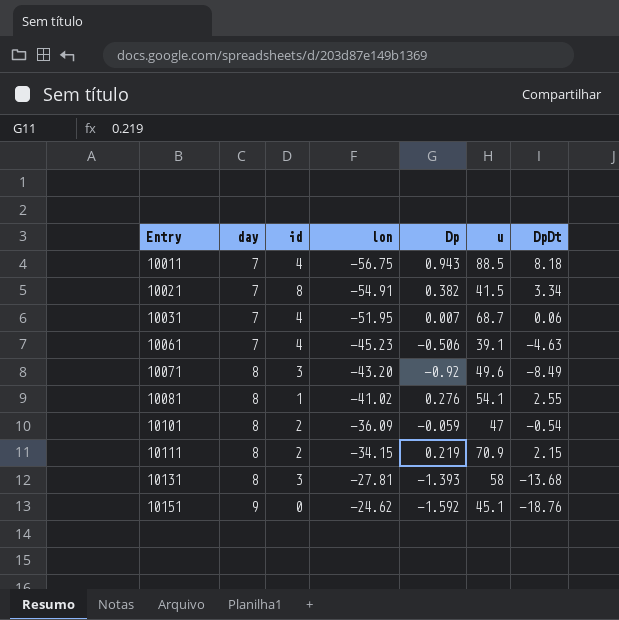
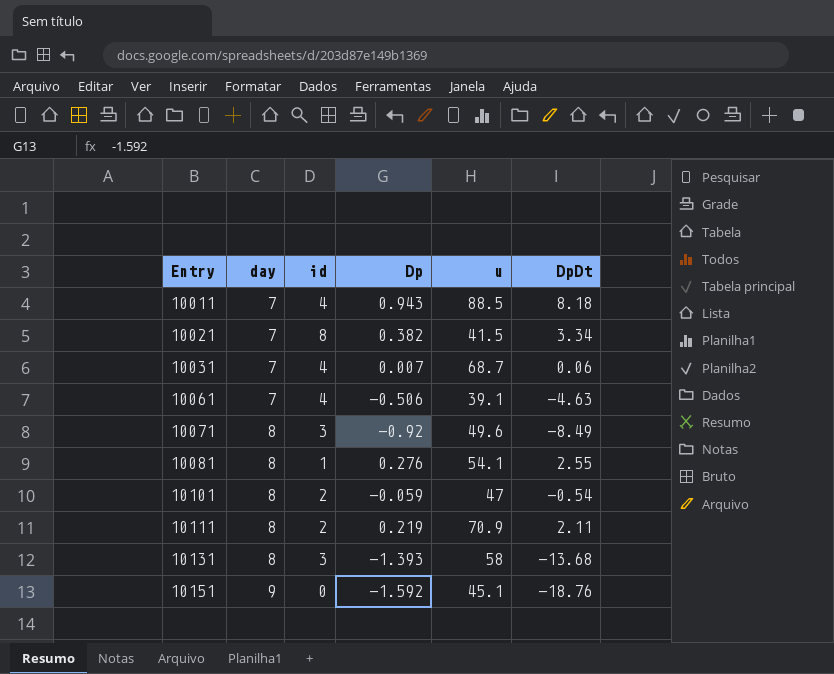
column lon | position: 4 -> none
10111 | DpDt: 2.15 -> 2.11

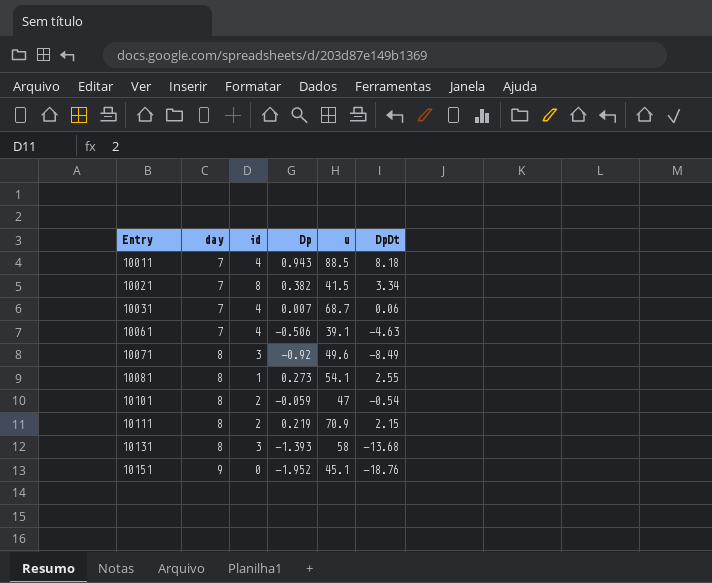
10081 | Dp: 0.276 -> 0.273
10111 | DpDt: 2.11 -> 2.15
10151 | Dp: -1.592 -> -1.952

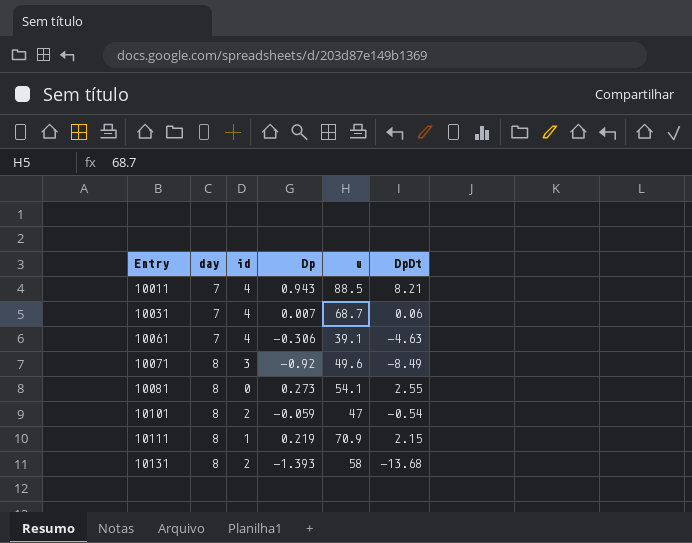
row 10021: 7 | 8 | 0.382 | 41.5 | 3.34 -> none
row 10151: 9 | 0 | -1.952 | 45.1 | -18.76 -> none
10011 | DpDt: 8.18 -> 8.21
10061 | Dp: -0.506 -> -0.306
10081 | id: 1 -> 0
10111 | id: 2 -> 1
10131 | id: 3 -> 2

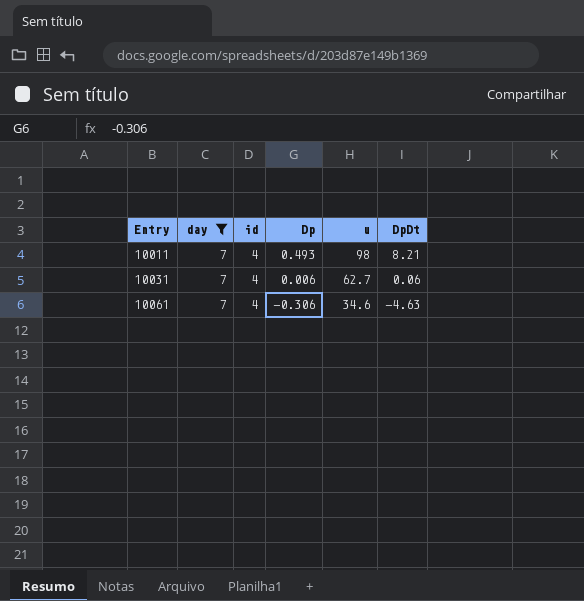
filter: none -> day = 7
10011 | Dp: 0.943 -> 0.493
10011 | u: 88.5 -> 98
10031 | Dp: 0.007 -> 0.006
10031 | u: 68.7 -> 62.7
10061 | u: 39.1 -> 34.6

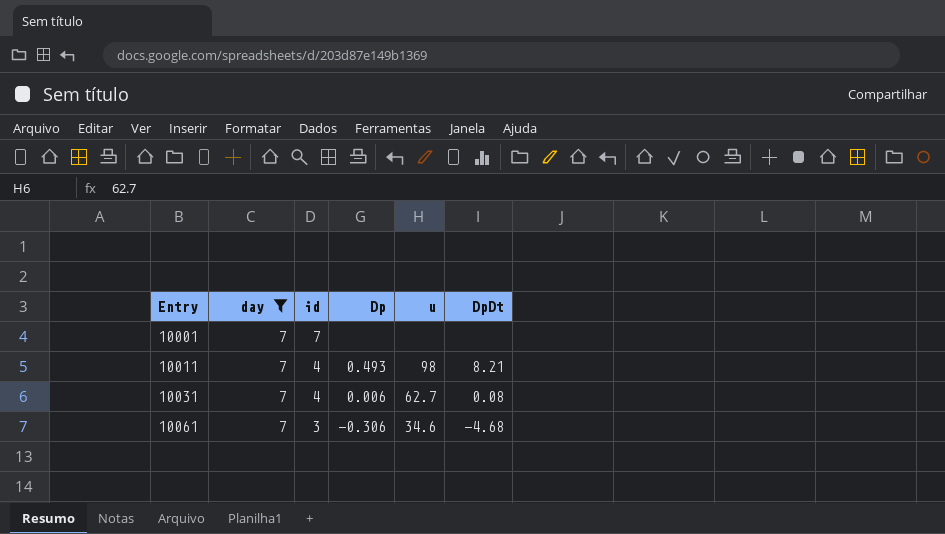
row 10001: none -> 7 | 7 | none | none | none
10031 | DpDt: 0.06 -> 0.08
10061 | id: 4 -> 3
10061 | DpDt: -4.63 -> -4.68

